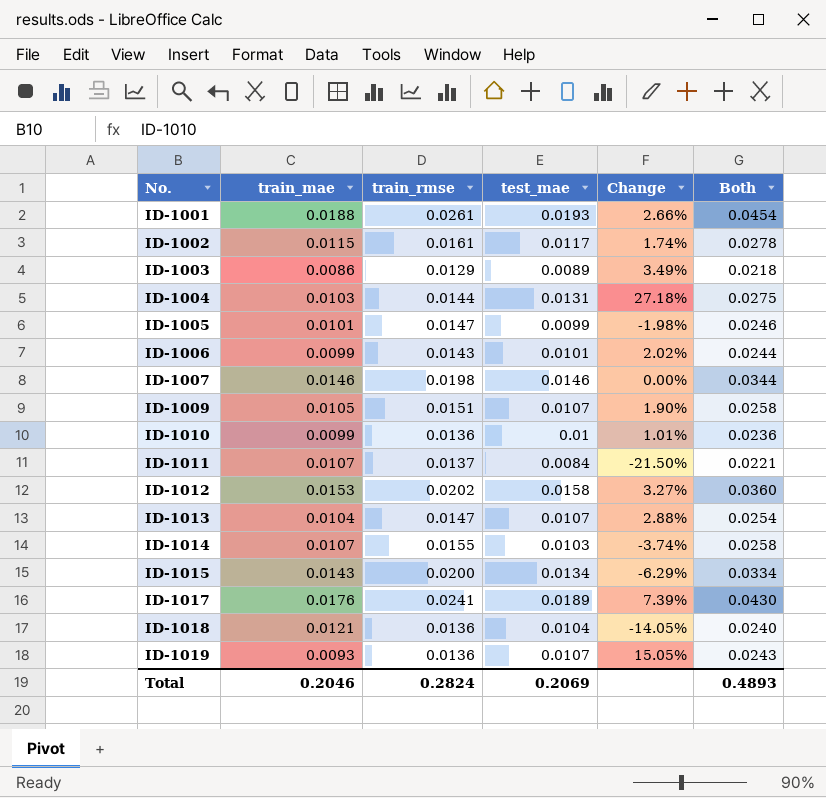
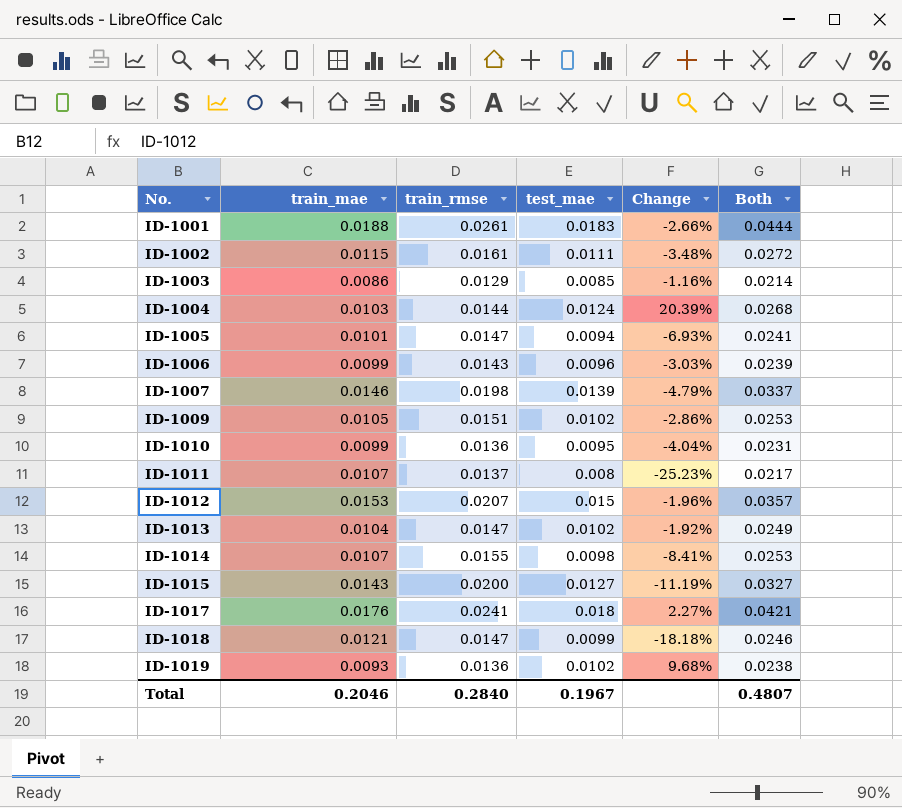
ID-1001 | test_mae: 0.0193 -> 0.0183
ID-1001 | Change: 2.66% -> -2.66%
ID-1001 | Both: 0.0454 -> 0.0444
ID-1002 | test_mae: 0.0117 -> 0.0111
ID-1002 | Change: 1.74% -> -3.48%
ID-1002 | Both: 0.0278 -> 0.0272
ID-1003 | test_mae: 0.0089 -> 0.0085
ID-1003 | Change: 3.49% -> -1.16%
ID-1003 | Both: 0.0218 -> 0.0214
ID-1004 | test_mae: 0.0131 -> 0.0124
ID-1004 | Change: 27.18% -> 20.39%
ID-1004 | Both: 0.0275 -> 0.0268
ID-1005 | test_mae: 0.0099 -> 0.0094
ID-1005 | Change: -1.98% -> -6.93%
ID-1005 | Both: 0.0246 -> 0.0241
ID-1006 | test_mae: 0.0101 -> 0.0096
ID-1006 | Change: 2.02% -> -3.03%
ID-1006 | Both: 0.0244 -> 0.0239
ID-1007 | test_mae: 0.0146 -> 0.0139
ID-1007 | Change: 0.00% -> -4.79%
ID-1007 | Both: 0.0344 -> 0.0337
ID-1009 | test_mae: 0.0107 -> 0.0102
ID-1009 | Change: 1.90% -> -2.86%
ID-1009 | Both: 0.0258 -> 0.0253
ID-1010 | test_mae: 0.01 -> 0.0095
ID-1010 | Change: 1.01% -> -4.04%
ID-1010 | Both: 0.0236 -> 0.0231
ID-1011 | test_mae: 0.0084 -> 0.008
ID-1011 | Change: -21.50% -> -25.23%
ID-1011 | Both: 0.0221 -> 0.0217
ID-1012 | train_rmse: 0.0202 -> 0.0207
ID-1012 | test_mae: 0.0158 -> 0.015
ID-1012 | Change: 3.27% -> -1.96%
ID-1012 | Both: 0.0360 -> 0.0357
ID-1013 | test_mae: 0.0107 -> 0.0102
ID-1013 | Change: 2.88% -> -1.92%
ID-1013 | Both: 0.0254 -> 0.0249
ID-1014 | test_mae: 0.0103 -> 0.0098
ID-1014 | Change: -3.74% -> -8.41%
ID-1014 | Both: 0.0258 -> 0.0253
ID-1015 | test_mae: 0.0134 -> 0.0127
ID-1015 | Change: -6.29% -> -11.19%
ID-1015 | Both: 0.0334 -> 0.0327
ID-1017 | test_mae: 0.0189 -> 0.018
ID-1017 | Change: 7.39% -> 2.27%
ID-1017 | Both: 0.0430 -> 0.0421
ID-1018 | train_rmse: 0.0136 -> 0.0147
ID-1018 | test_mae: 0.0104 -> 0.0099
ID-1018 | Change: -14.05% -> -18.18%
ID-1018 | Both: 0.0240 -> 0.0246
ID-1019 | test_mae: 0.0107 -> 0.0102
ID-1019 | Change: 15.05% -> 9.68%
ID-1019 | Both: 0.0243 -> 0.0238
Total | train_rmse: 0.2824 -> 0.2840
Total | test_mae: 0.2069 -> 0.1967
Total | Both: 0.4893 -> 0.4807

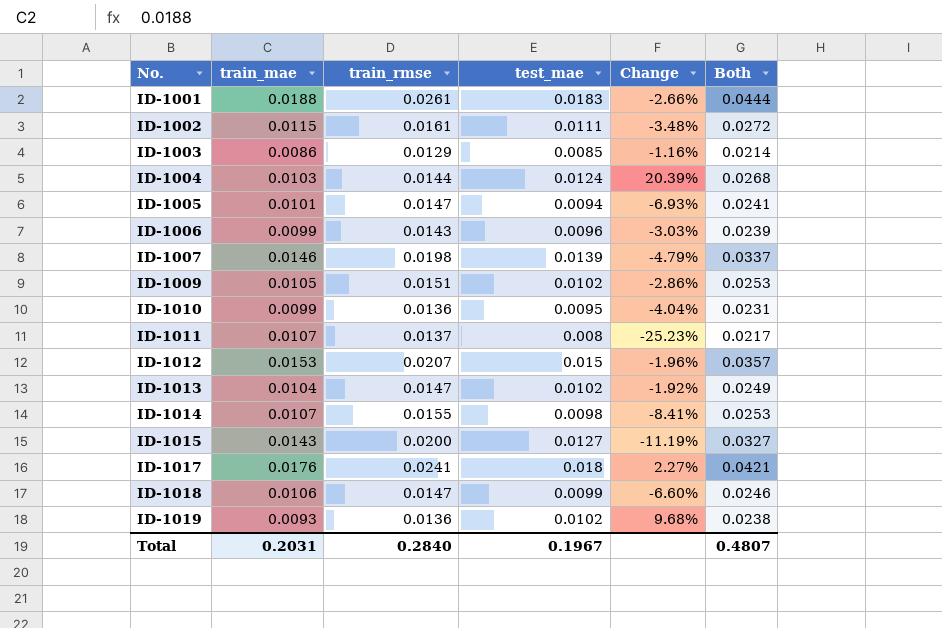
ID-1018 | train_mae: 0.0121 -> 0.0106
ID-1018 | Change: -18.18% -> -6.60%
Total | train_mae: 0.2046 -> 0.2031

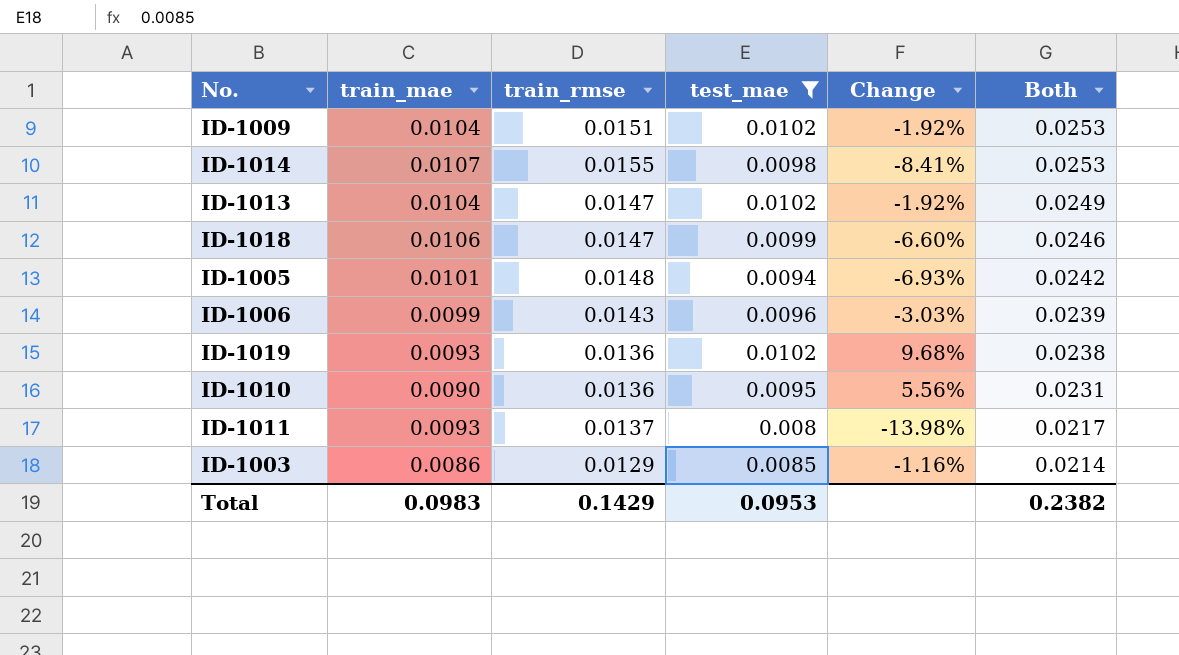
filter: none -> test_mae <= 0.0102
row order: No. ascending -> Both descending
ID-1009 | train_mae: 0.0105 -> 0.0104
ID-1009 | Change: -2.86% -> -1.92%
ID-1005 | train_rmse: 0.0147 -> 0.0148
ID-1005 | Both: 0.0241 -> 0.0242
ID-1010 | train_mae: 0.0099 -> 0.0090
ID-1010 | Change: -4.04% -> 5.56%
ID-1011 | train_mae: 0.0107 -> 0.0093
ID-1011 | Change: -25.23% -> -13.98%
Total | train_mae: 0.2031 -> 0.0983
Total | train_rmse: 0.2840 -> 0.1429
Total | test_mae: 0.1967 -> 0.0953
Total | Both: 0.4807 -> 0.2382

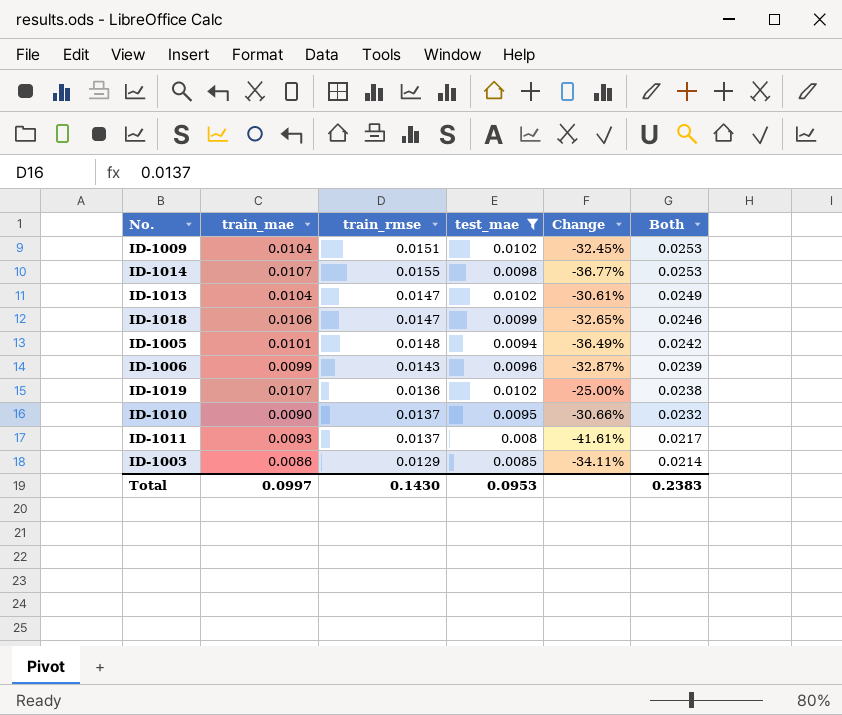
column Change | formula: ([test_mae] - [train_mae]) / [train_mae] -> ([test_mae] - [train_rmse]) / [train_rmse]
ID-1019 | train_mae: 0.0093 -> 0.0107
ID-1010 | train_rmse: 0.0136 -> 0.0137
ID-1010 | Both: 0.0231 -> 0.0232
Total | train_mae: 0.0983 -> 0.0997
Total | train_rmse: 0.1429 -> 0.1430
Total | Both: 0.2382 -> 0.2383

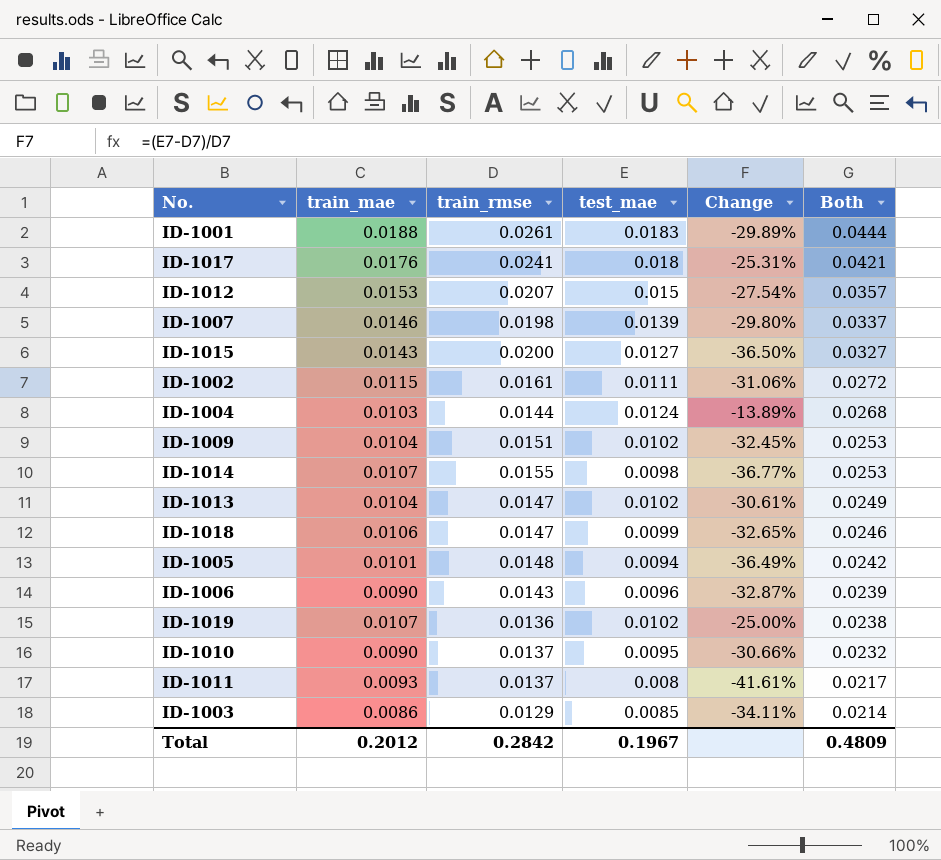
filter: test_mae <= 0.0102 -> none
ID-1006 | train_mae: 0.0099 -> 0.0090
Total | train_mae: 0.0997 -> 0.2012
Total | train_rmse: 0.1430 -> 0.2842
Total | test_mae: 0.0953 -> 0.1967
Total | Both: 0.2383 -> 0.4809

